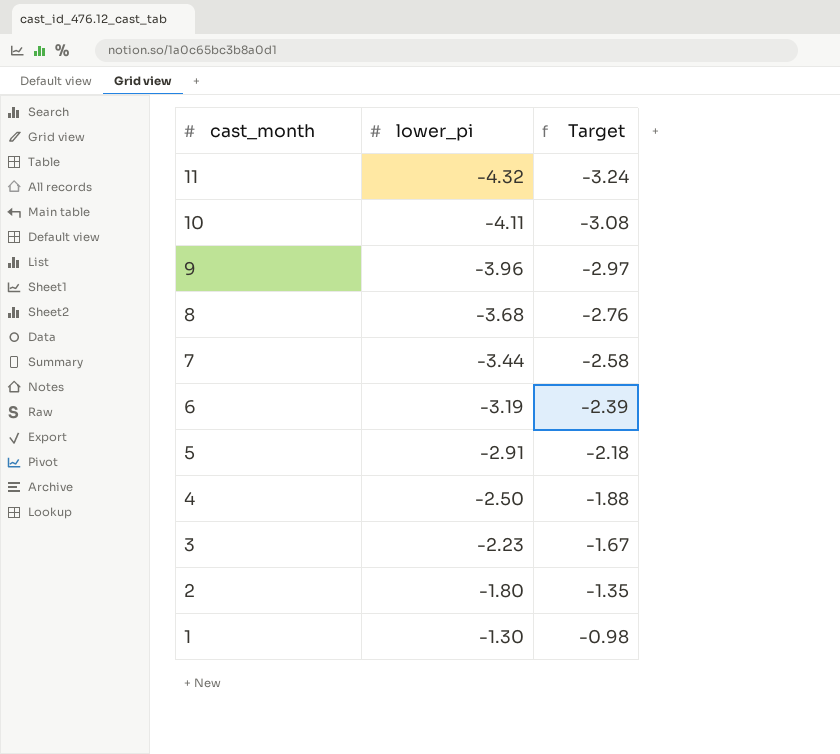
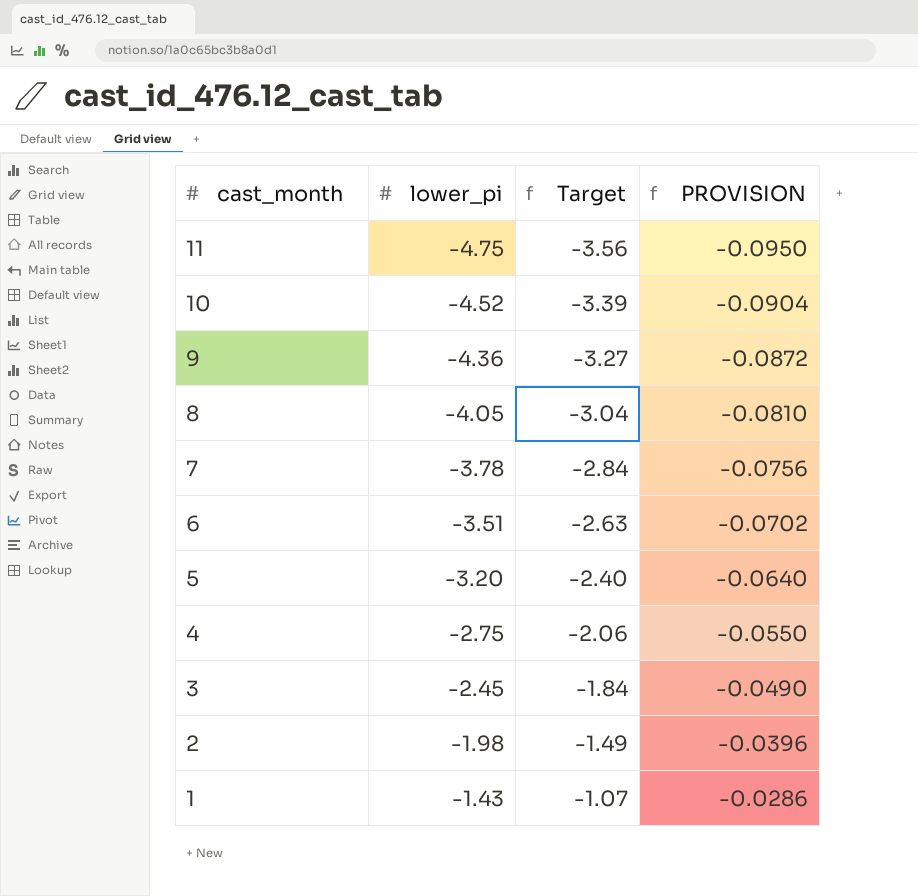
column PROVISION | formula: none -> [lower_pi] * 0.02
11 | lower_pi: -4.32 -> -4.75
11 | Target: -3.24 -> -3.56
10 | lower_pi: -4.11 -> -4.52
10 | Target: -3.08 -> -3.39
9 | lower_pi: -3.96 -> -4.36
9 | Target: -2.97 -> -3.27
8 | lower_pi: -3.68 -> -4.05
8 | Target: -2.76 -> -3.04
7 | lower_pi: -3.44 -> -3.78
7 | Target: -2.58 -> -2.84
6 | lower_pi: -3.19 -> -3.51
6 | Target: -2.39 -> -2.63
5 | lower_pi: -2.91 -> -3.20
5 | Target: -2.18 -> -2.40
4 | lower_pi: -2.50 -> -2.75
4 | Target: -1.88 -> -2.06
3 | lower_pi: -2.23 -> -2.45
3 | Target: -1.67 -> -1.84
2 | lower_pi: -1.80 -> -1.98
2 | Target: -1.35 -> -1.49
1 | lower_pi: -1.30 -> -1.43
1 | Target: -0.98 -> -1.07

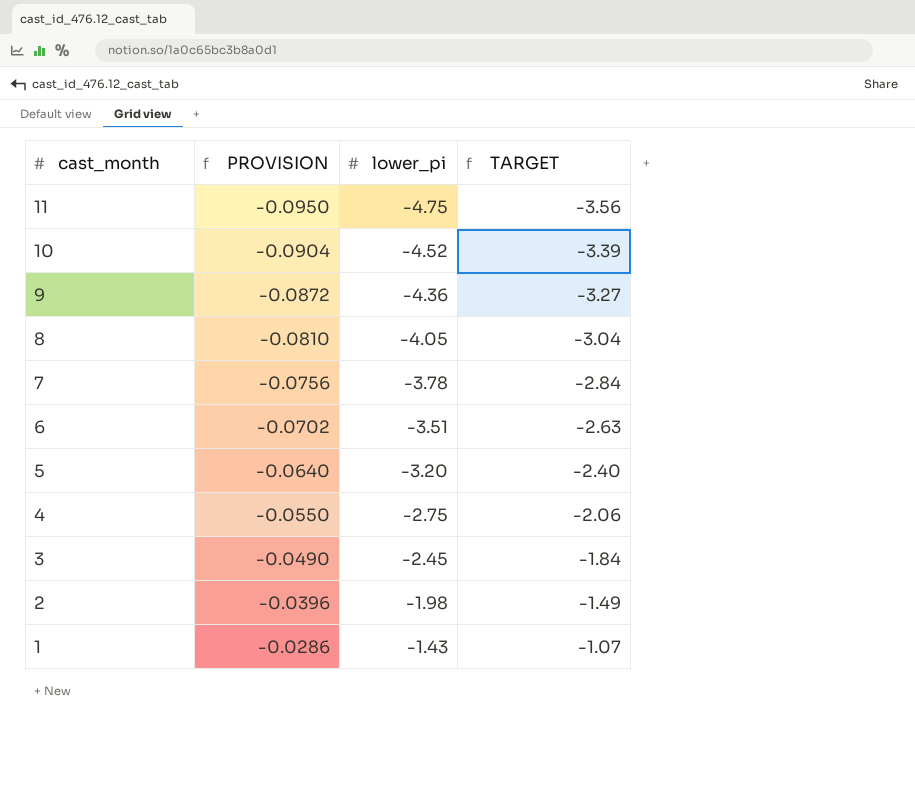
column PROVISION | position: 4 -> 2
column name: Target -> TARGET

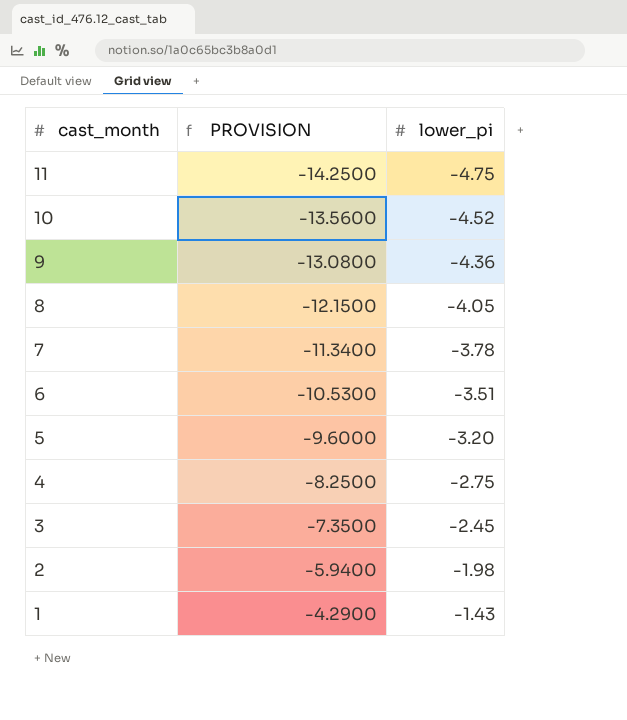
column TARGET | formula: [lower_pi] * 0.75 -> none
column PROVISION | formula: [lower_pi] * 0.02 -> [lower_pi] * 3

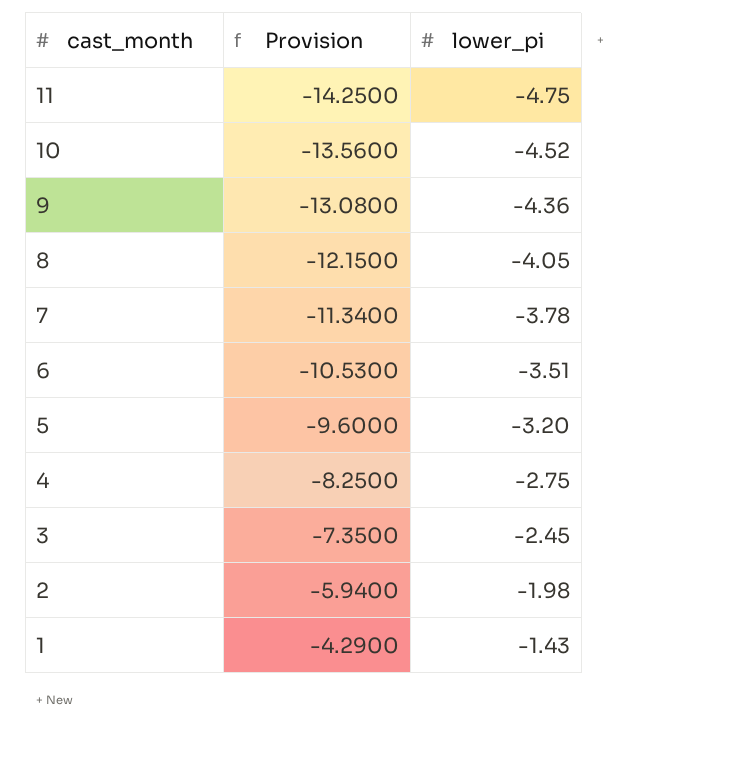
column name: PROVISION -> Provision

